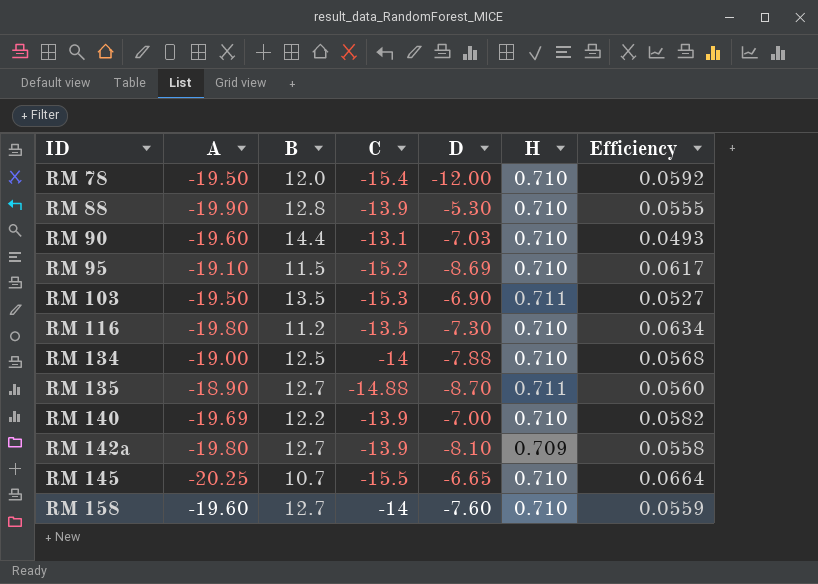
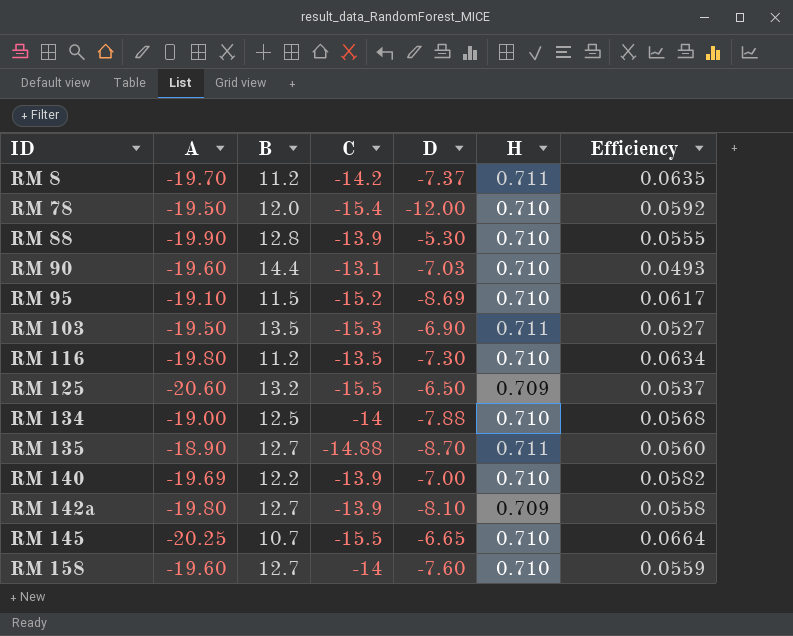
row RM 8: none -> -19.70 | 11.2 | -14.2 | -7.37 | 0.711 | 0.0635
row RM 125: none -> -20.60 | 13.2 | -15.5 | -6.50 | 0.709 | 0.0537

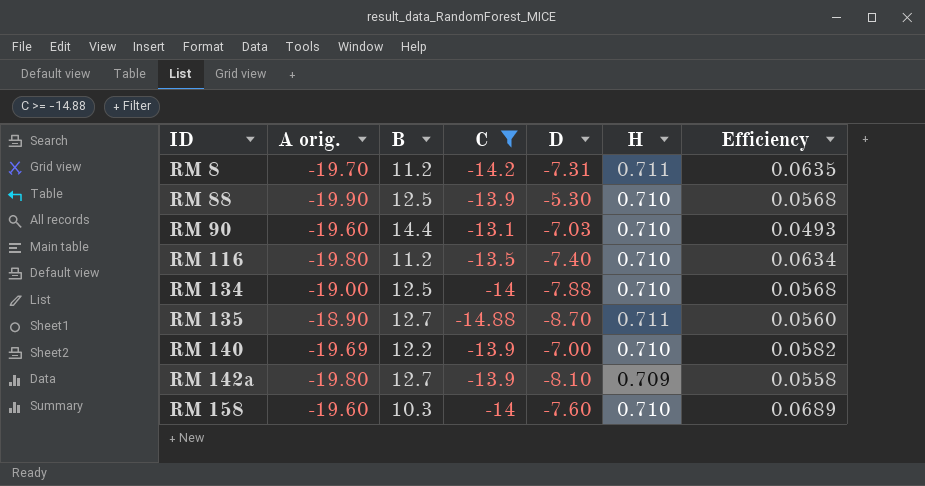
filter: none -> C >= -14.88
column name: A -> A orig.
RM 8 | D: -7.37 -> -7.31
RM 88 | B: 12.8 -> 12.5
RM 88 | Efficiency: 0.0555 -> 0.0568
RM 116 | D: -7.30 -> -7.40
RM 158 | B: 12.7 -> 10.3
RM 158 | Efficiency: 0.0559 -> 0.0689

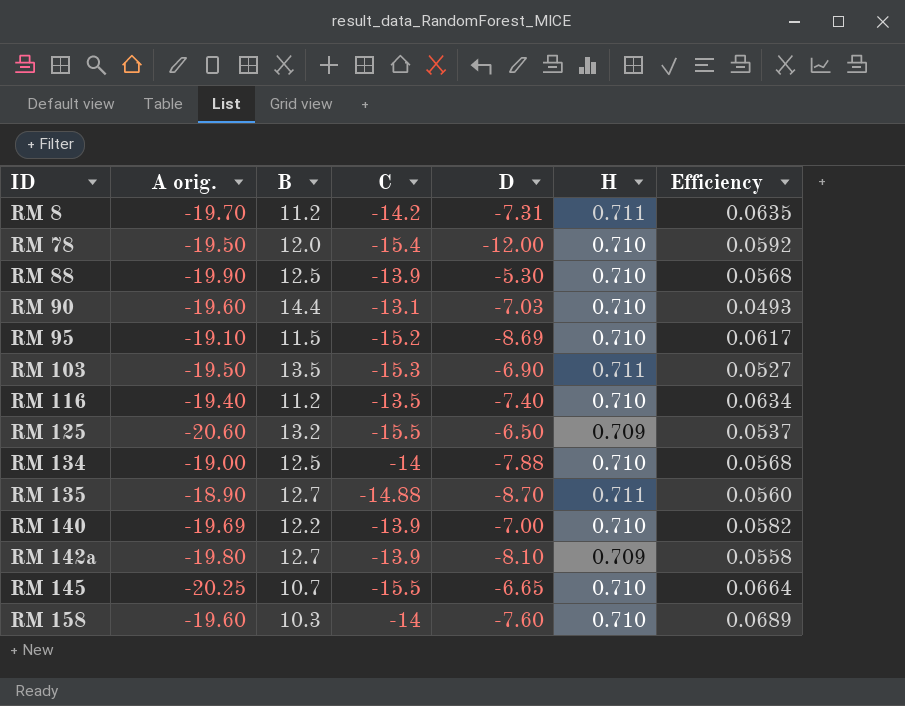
filter: C >= -14.88 -> none
RM 116 | A orig.: -19.80 -> -19.40

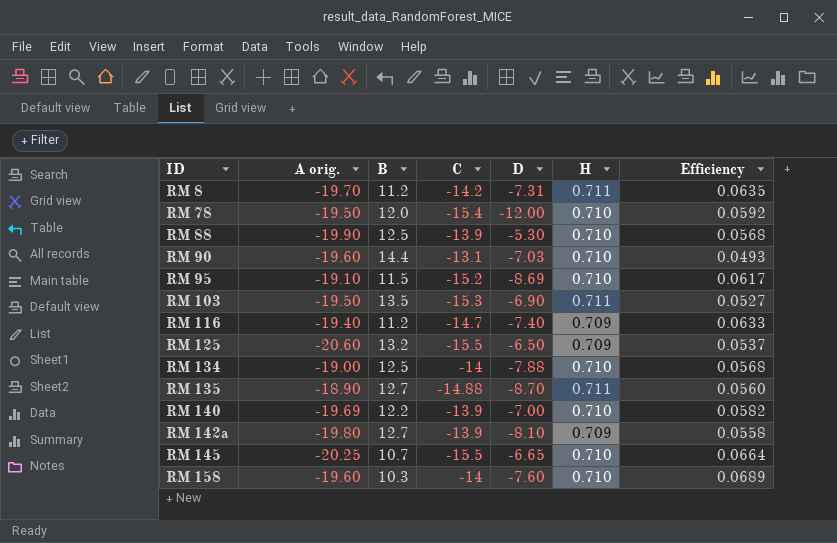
RM 116 | C: -13.5 -> -14.7
RM 116 | H: 0.710 -> 0.709
RM 116 | Efficiency: 0.0634 -> 0.0633

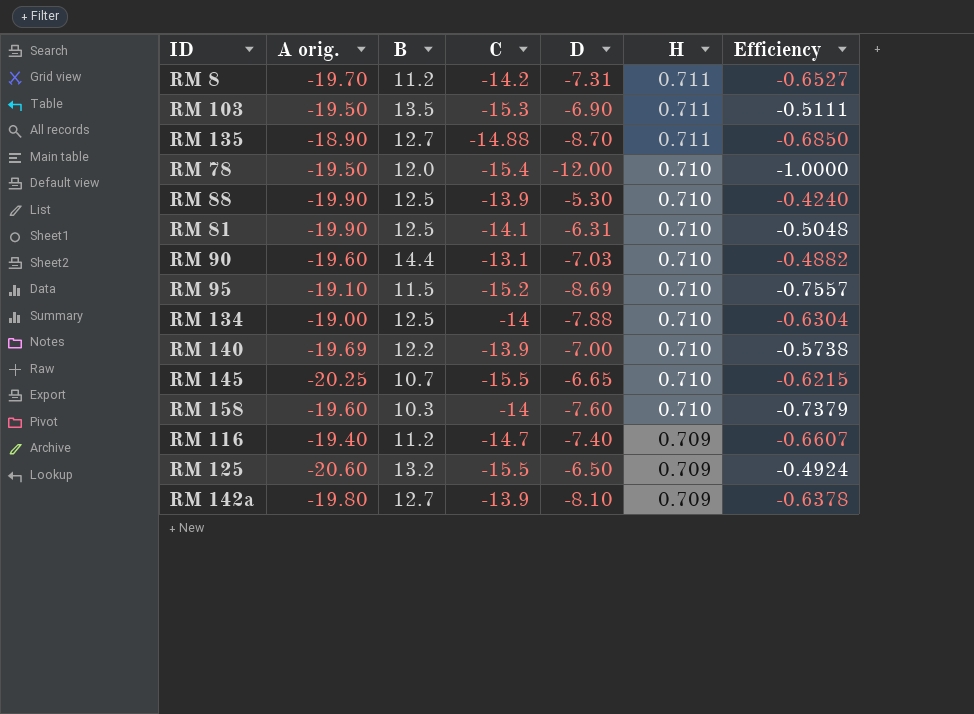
row order: ID ascending -> H descending
column Efficiency | formula: [H] / [B] -> [D] / [B]
row RM 81: none -> -19.90 | 12.5 | -14.1 | -6.31 | 0.710 | -0.5048

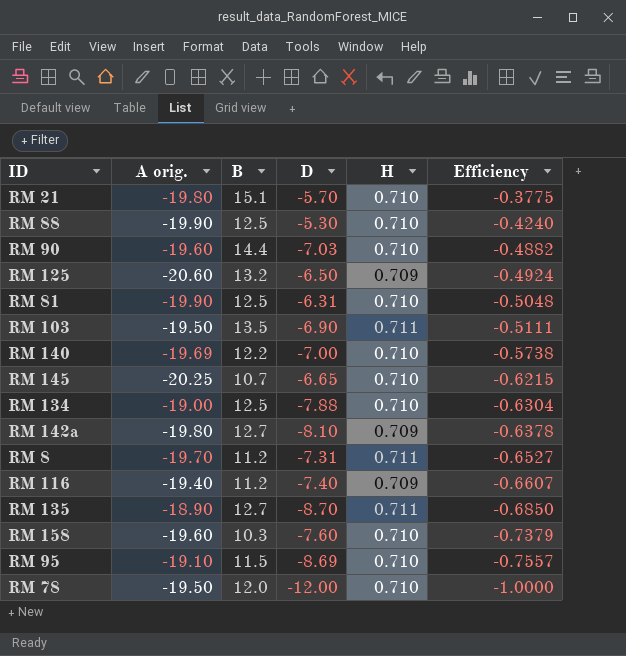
row order: H descending -> Efficiency descending
column C | position: 4 -> none
row RM 21: none -> -19.80 | 15.1 | -5.70 | 0.710 | -0.3775

